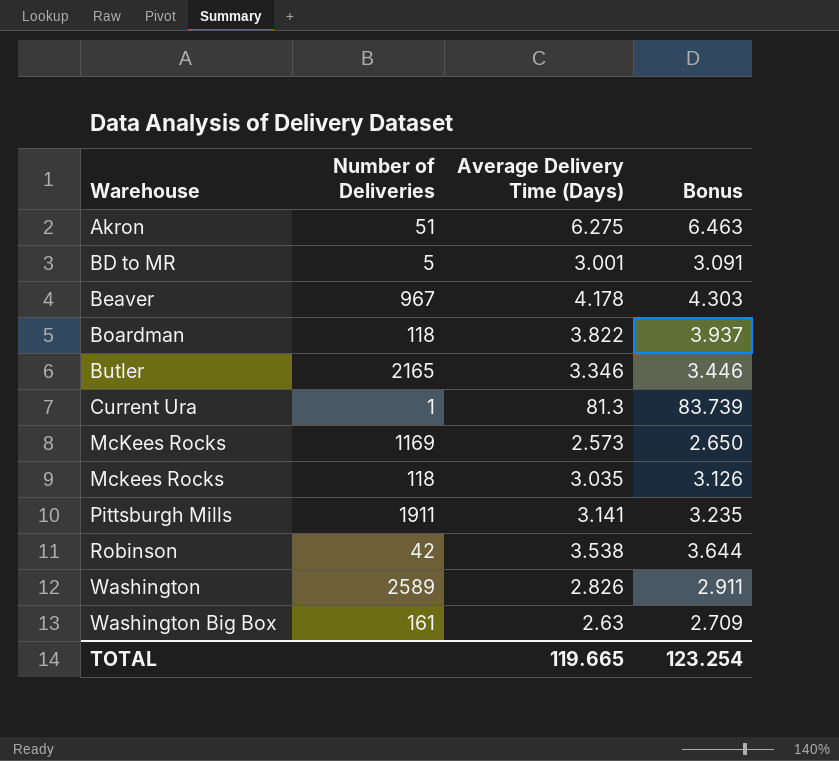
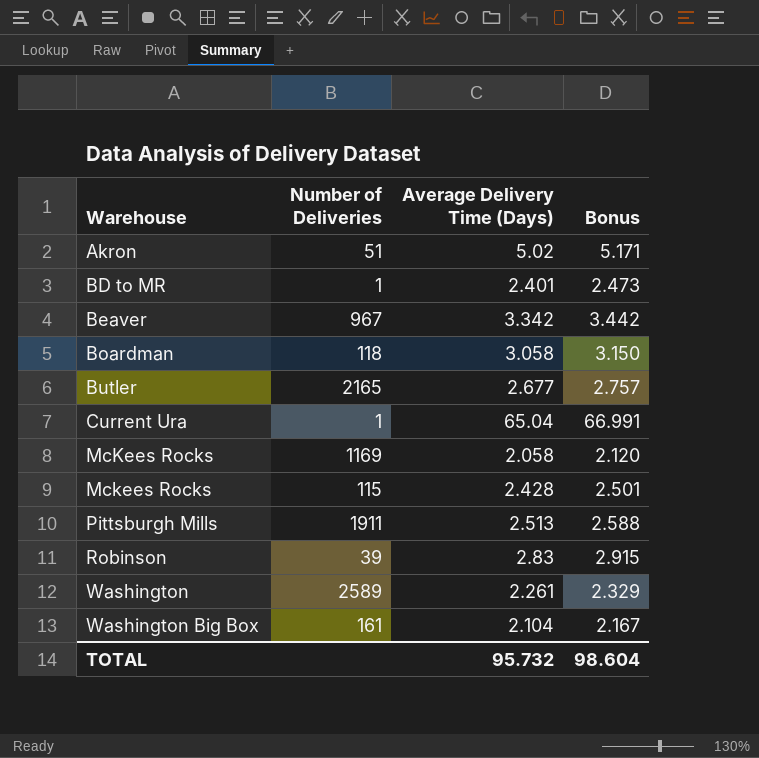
Akron | Average Delivery Time (Days): 6.275 -> 5.02
Akron | Bonus: 6.463 -> 5.171
BD to MR | Number of Deliveries: 5 -> 1
BD to MR | Average Delivery Time (Days): 3.001 -> 2.401
BD to MR | Bonus: 3.091 -> 2.473
Beaver | Average Delivery Time (Days): 4.178 -> 3.342
Beaver | Bonus: 4.303 -> 3.442
Boardman | Average Delivery Time (Days): 3.822 -> 3.058
Boardman | Bonus: 3.937 -> 3.150
Butler | Average Delivery Time (Days): 3.346 -> 2.677
Butler | Bonus: 3.446 -> 2.757
Current Ura | Average Delivery Time (Days): 81.3 -> 65.04
Current Ura | Bonus: 83.739 -> 66.991
McKees Rocks | Average Delivery Time (Days): 2.573 -> 2.058
McKees Rocks | Bonus: 2.650 -> 2.120
Mckees Rocks | Number of Deliveries: 118 -> 115
Mckees Rocks | Average Delivery Time (Days): 3.035 -> 2.428
Mckees Rocks | Bonus: 3.126 -> 2.501
Pittsburgh Mills | Average Delivery Time (Days): 3.141 -> 2.513
Pittsburgh Mills | Bonus: 3.235 -> 2.588
Robinson | Number of Deliveries: 42 -> 39
Robinson | Average Delivery Time (Days): 3.538 -> 2.83
Robinson | Bonus: 3.644 -> 2.915
Washington | Average Delivery Time (Days): 2.826 -> 2.261
Washington | Bonus: 2.911 -> 2.329
Washington Big Box | Average Delivery Time (Days): 2.63 -> 2.104
Washington Big Box | Bonus: 2.709 -> 2.167
TOTAL | Average Delivery Time (Days): 119.665 -> 95.732
TOTAL | Bonus: 123.254 -> 98.604

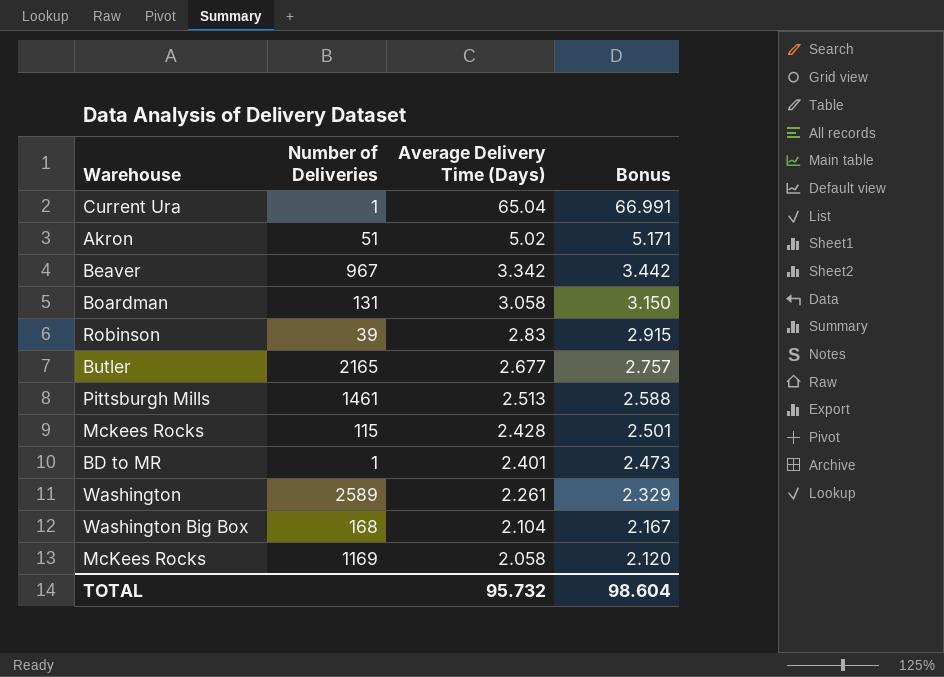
row order: Warehouse ascending -> Average Delivery Time (Days) descending
Boardman | Number of Deliveries: 118 -> 131
Pittsburgh Mills | Number of Deliveries: 1911 -> 1461
Washington Big Box | Number of Deliveries: 161 -> 168

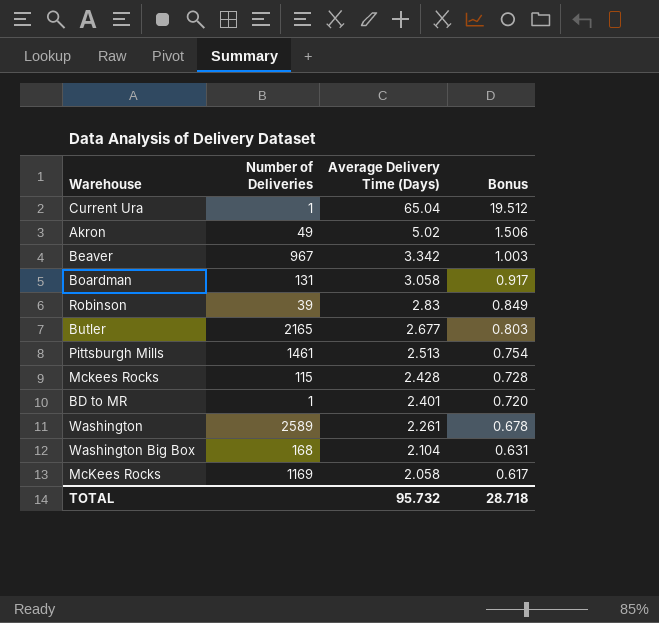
column Bonus | formula: [Average Delivery Time (Days)] * 1.03 -> [Average Delivery Time (Days)] * 0.3
Akron | Number of Deliveries: 51 -> 49
TOTAL | Bonus: 98.604 -> 28.718

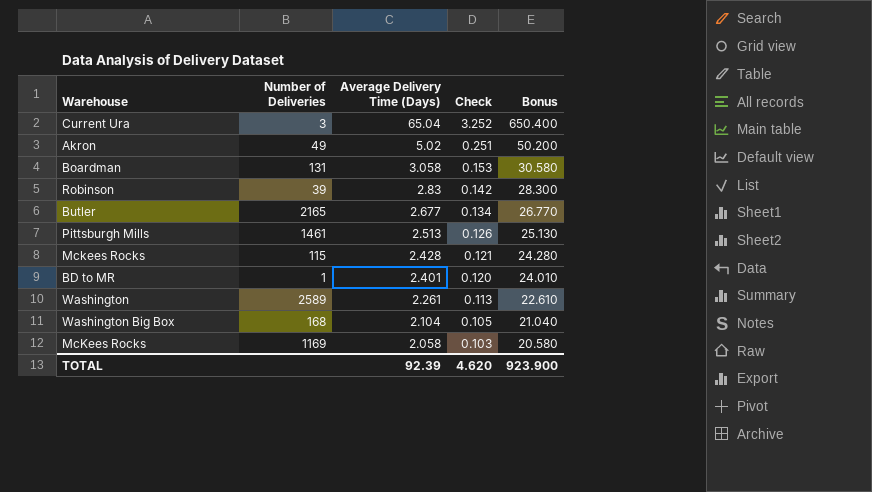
column Check | formula: none -> [Average Delivery Time (Days)] * 0.05
column Bonus | formula: [Average Delivery Time (Days)] * 0.3 -> [Average Delivery Time (Days)] * 10
row Beaver: 967 | 3.342 | 1.003 -> none
Current Ura | Number of Deliveries: 1 -> 3
TOTAL | Average Delivery Time (Days): 95.732 -> 92.39
TOTAL | Bonus: 28.718 -> 923.900

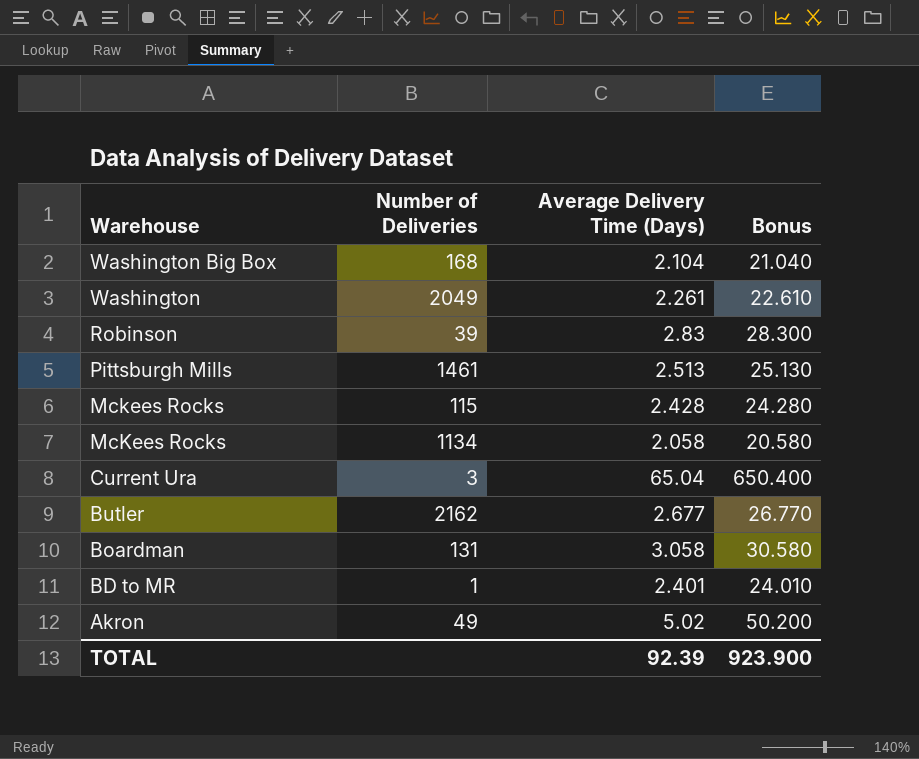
row order: Average Delivery Time (Days) descending -> Warehouse descending
column Check | formula: [Average Delivery Time (Days)] * 0.05 -> none
Washington | Number of Deliveries: 2589 -> 2049
McKees Rocks | Number of Deliveries: 1169 -> 1134
Butler | Number of Deliveries: 2165 -> 2162

